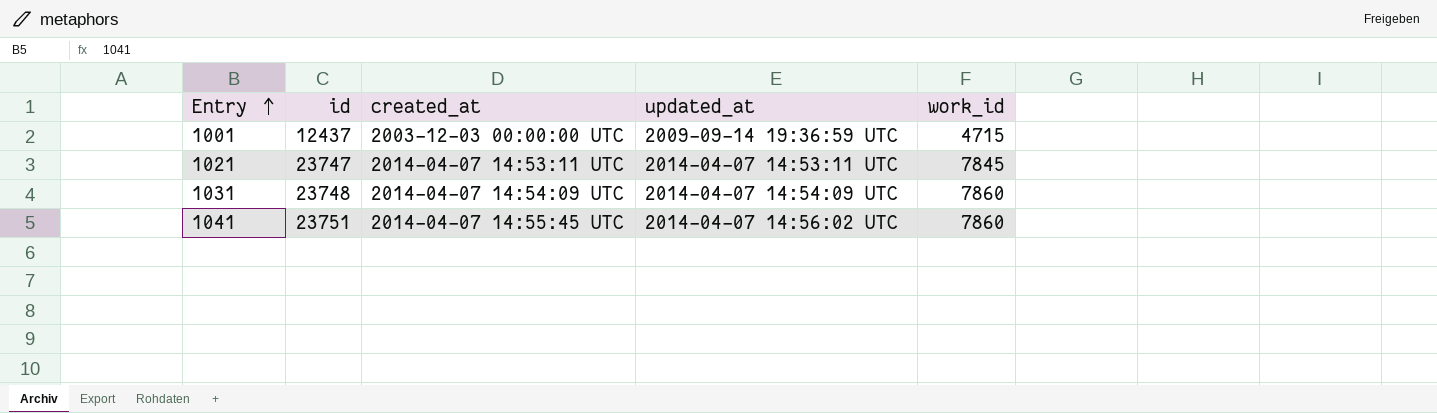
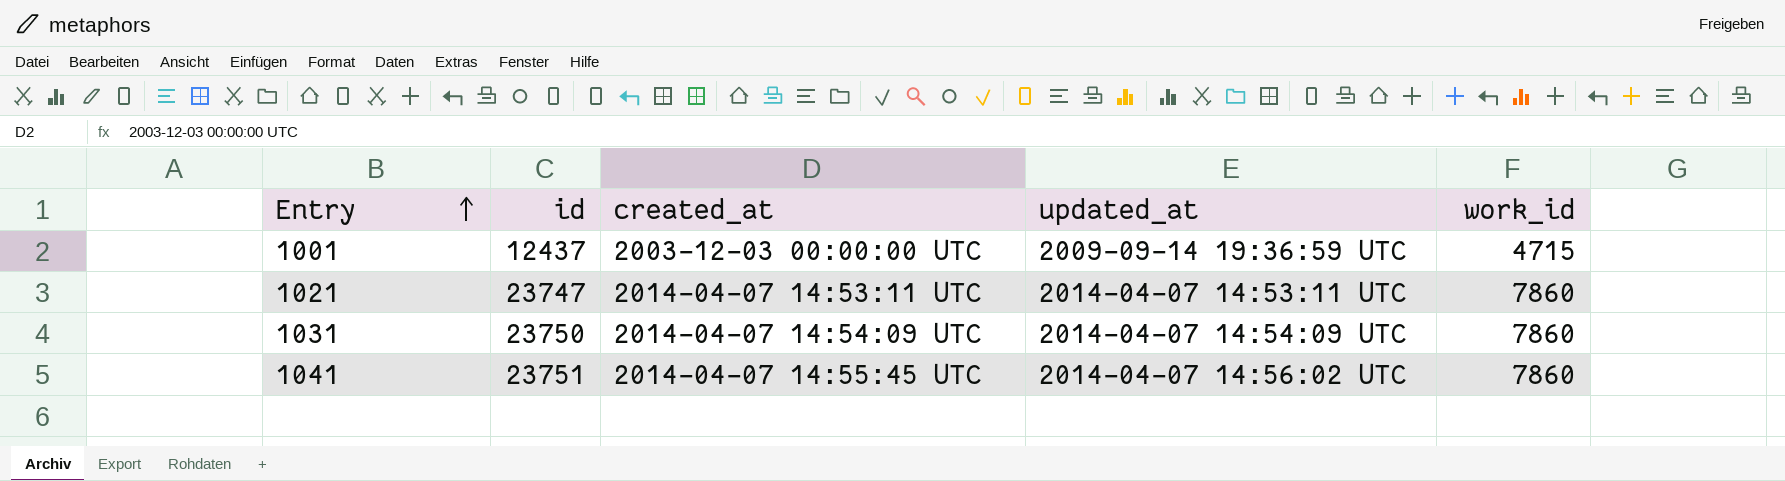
1021 | work_id: 7845 -> 7860
1031 | id: 23748 -> 23750

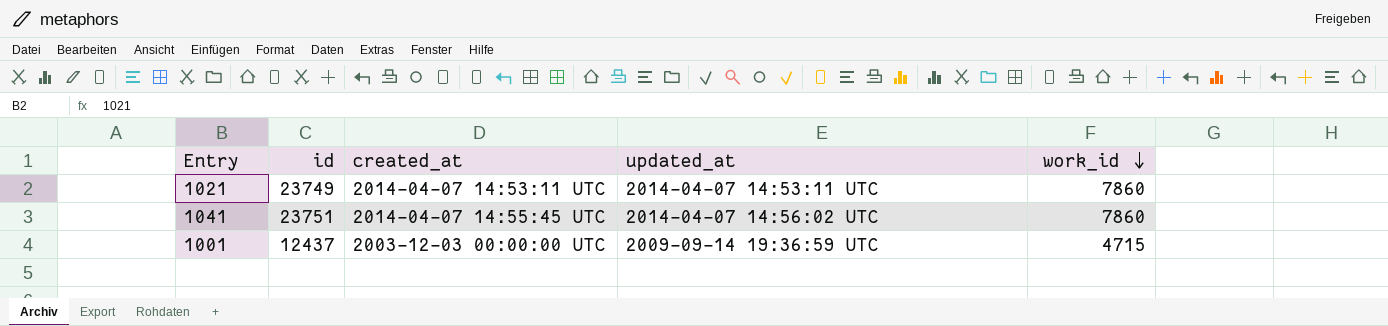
row order: Entry ascending -> work_id descending
row 1031: 23750 | 2014-04-07 14:54:09 UTC | 2014-04-07 14:54:09 UTC | 7860 -> none
1021 | id: 23747 -> 23749

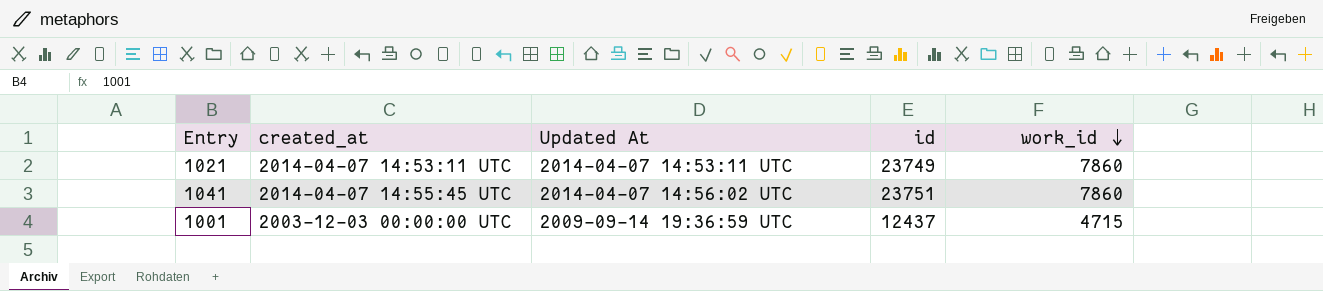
column name: updated_at -> Updated At
column id | position: 2 -> 4

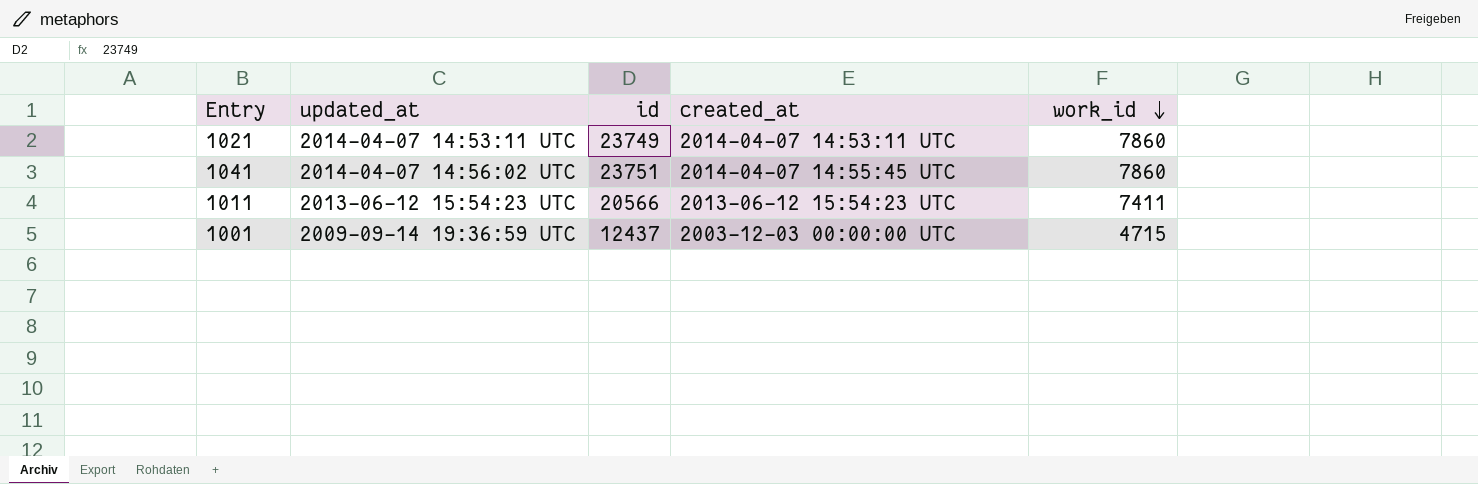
column name: Updated At -> updated_at
column created_at | position: 2 -> 4
row 1011: none -> 2013-06-12 15:54:23 UTC | 20566 | 2013-06-12 15:54:23 UTC | 7411

